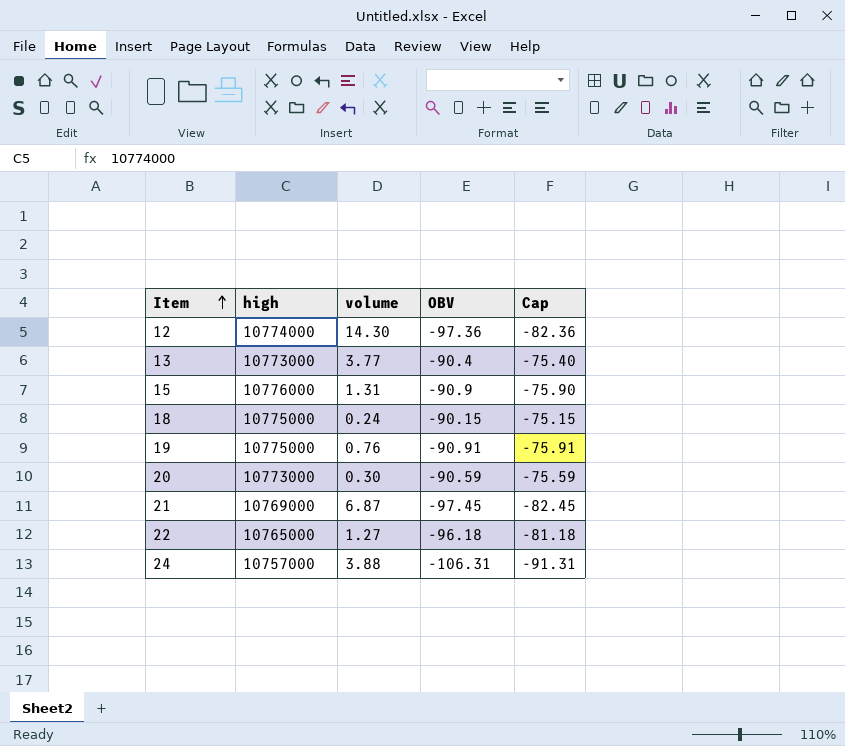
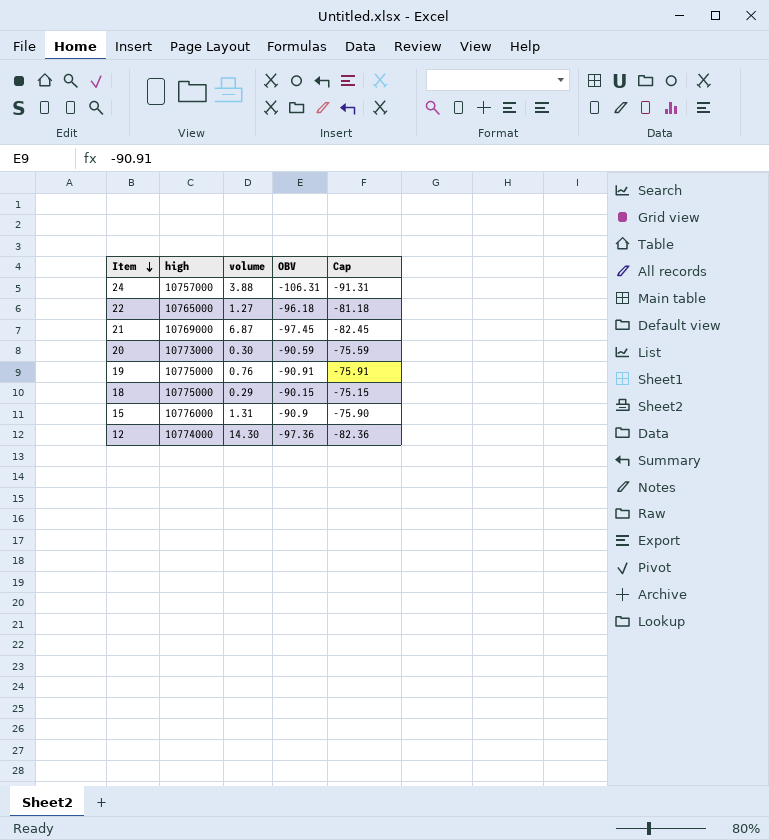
row order: Item ascending -> Item descending
row 13: 10773000 | 3.77 | -90.4 | -75.40 -> none
18 | volume: 0.24 -> 0.29

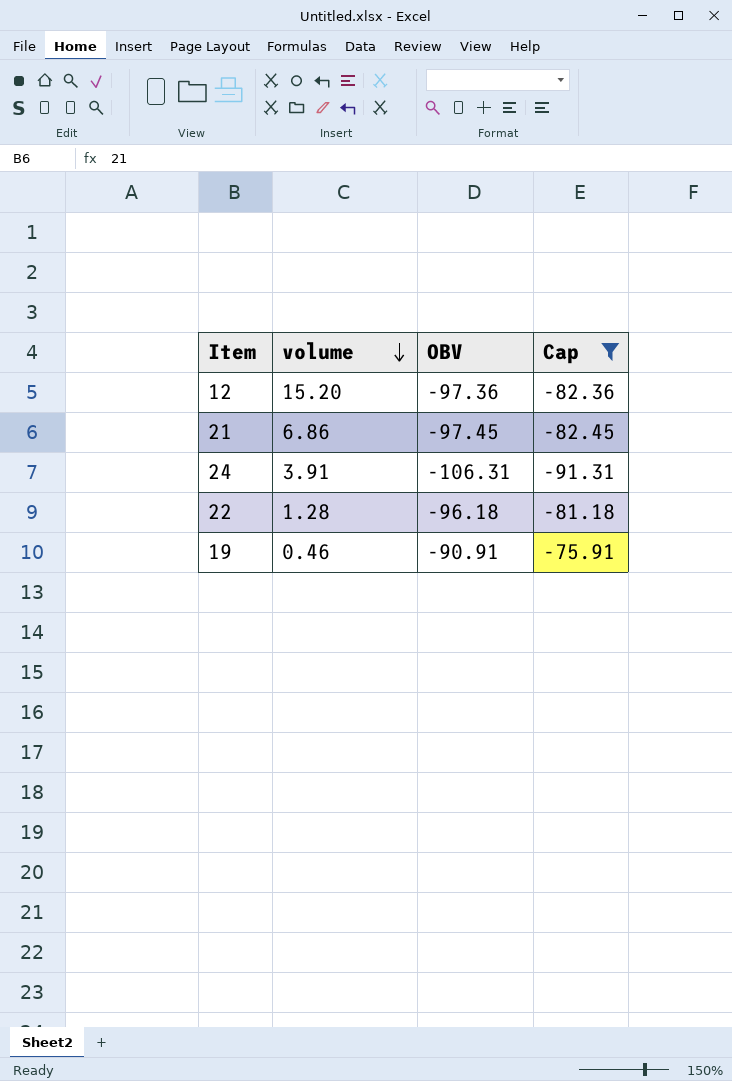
filter: none -> Cap <= -75.91
row order: Item descending -> volume descending
column high | position: 2 -> none
12 | volume: 14.30 -> 15.20
21 | volume: 6.87 -> 6.86
24 | volume: 3.88 -> 3.91
22 | volume: 1.27 -> 1.28
19 | volume: 0.76 -> 0.46

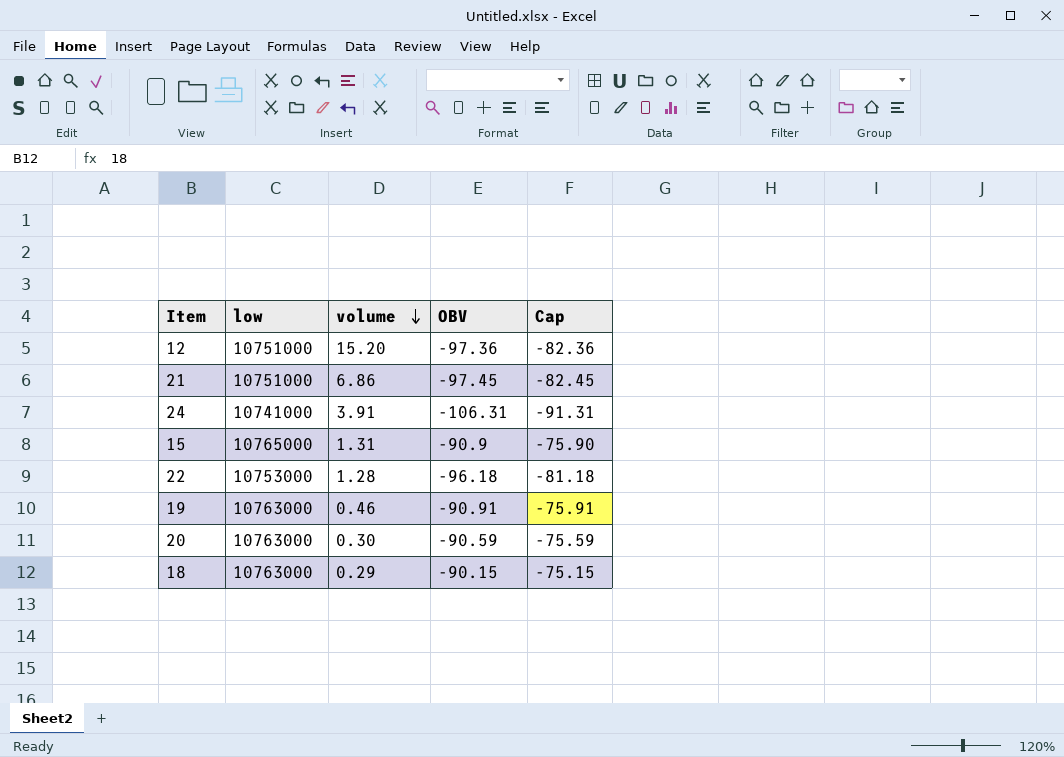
filter: Cap <= -75.91 -> none
column low | position: none -> 2

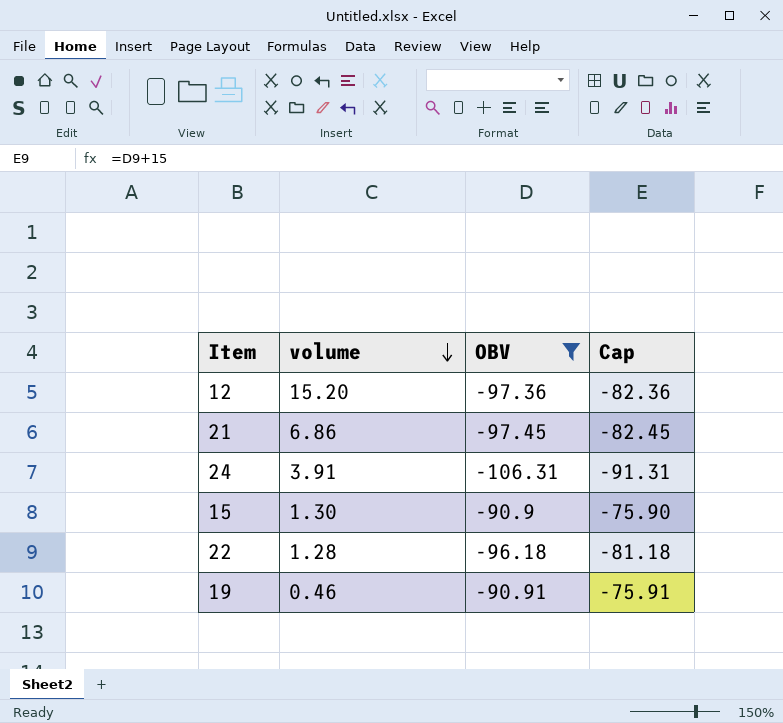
filter: none -> OBV <= -90.9
column low | position: 2 -> none
15 | volume: 1.31 -> 1.30

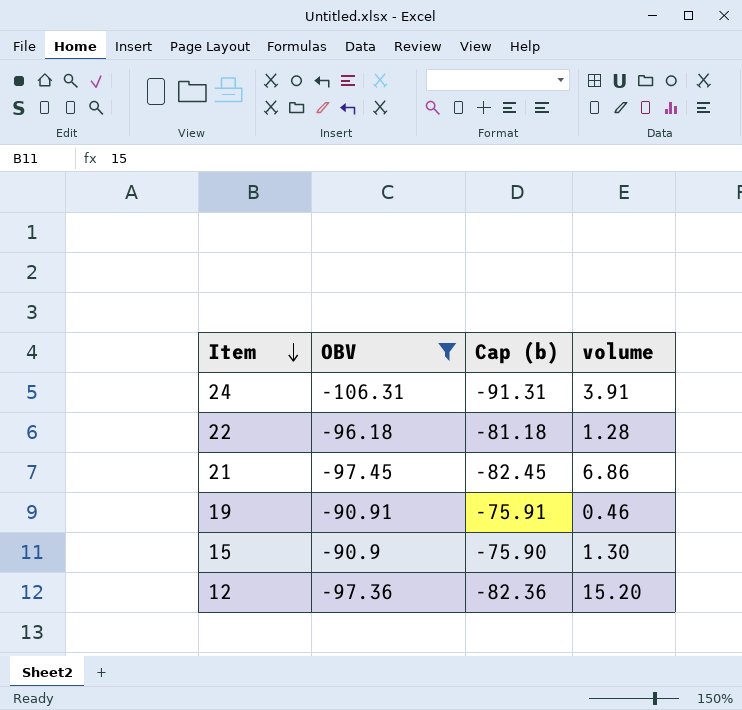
row order: volume descending -> Item descending
column name: Cap -> Cap (b)
column volume | position: 2 -> 4

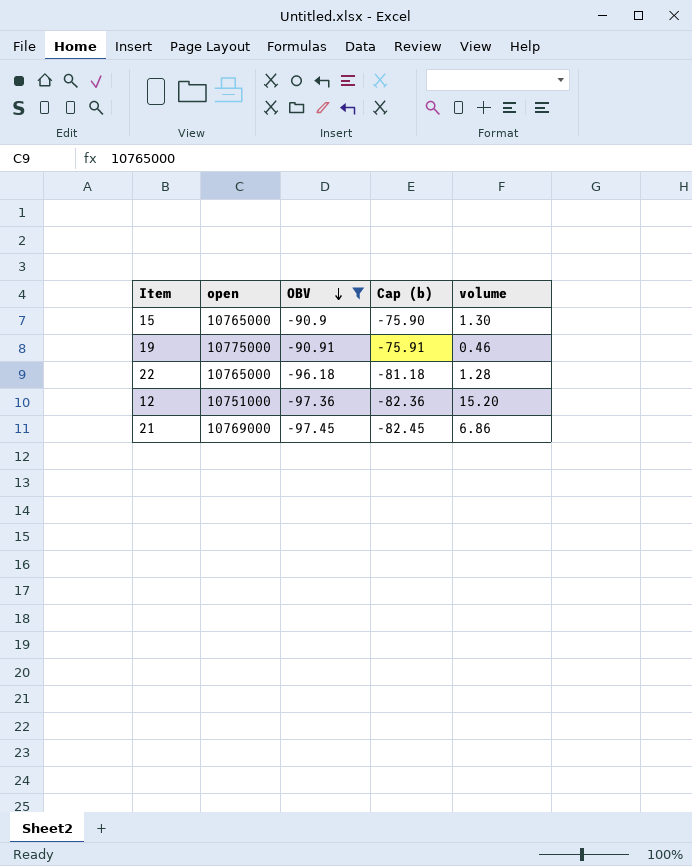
row order: Item descending -> OBV descending
column open | position: none -> 2
row 24: -106.31 | -91.31 | 3.91 -> none

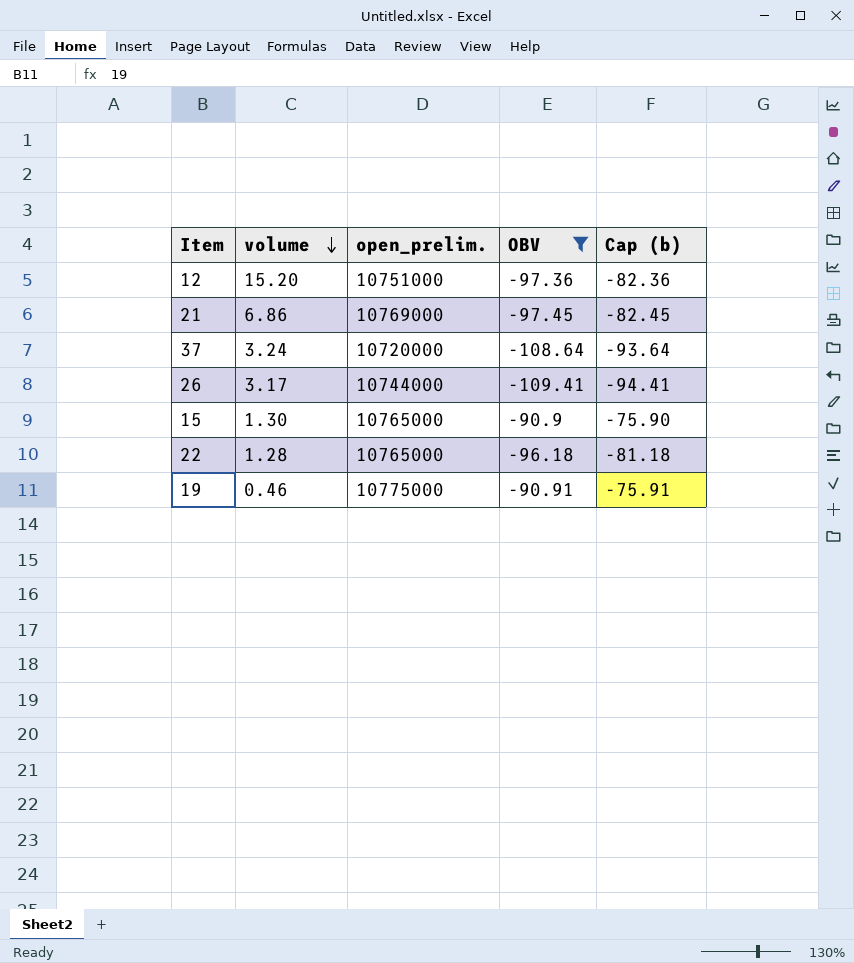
row order: OBV descending -> volume descending
column volume | position: 5 -> 2
column name: open -> open_prelim.
row 37: none -> 3.24 | 10720000 | -108.64 | -93.64
row 26: none -> 3.17 | 10744000 | -109.41 | -94.41

